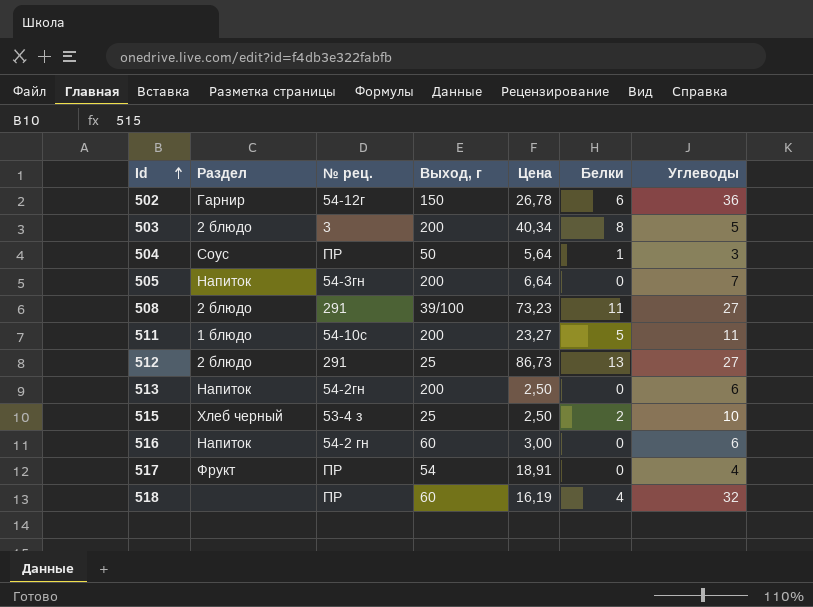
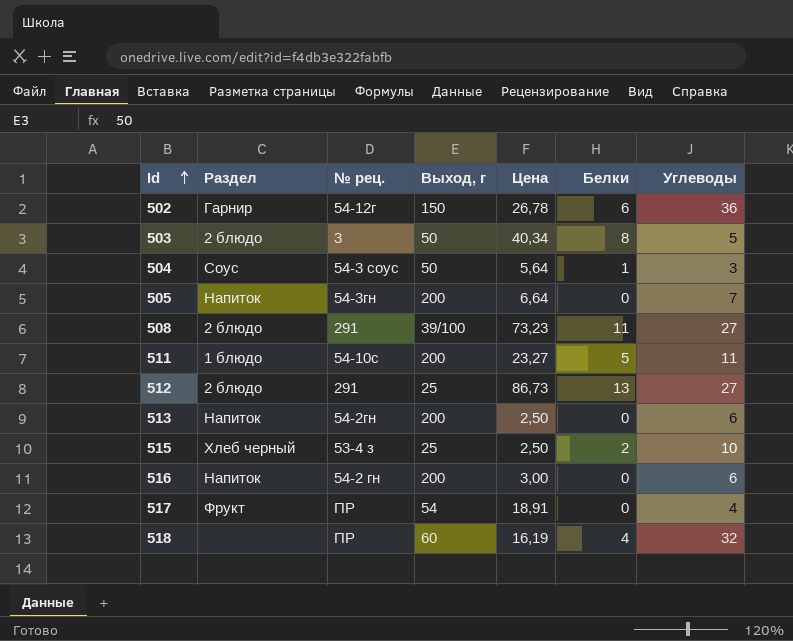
503 | Выход, г: 200 -> 50
504 | № рец.: ПР -> 54-3 соус
516 | Выход, г: 60 -> 200

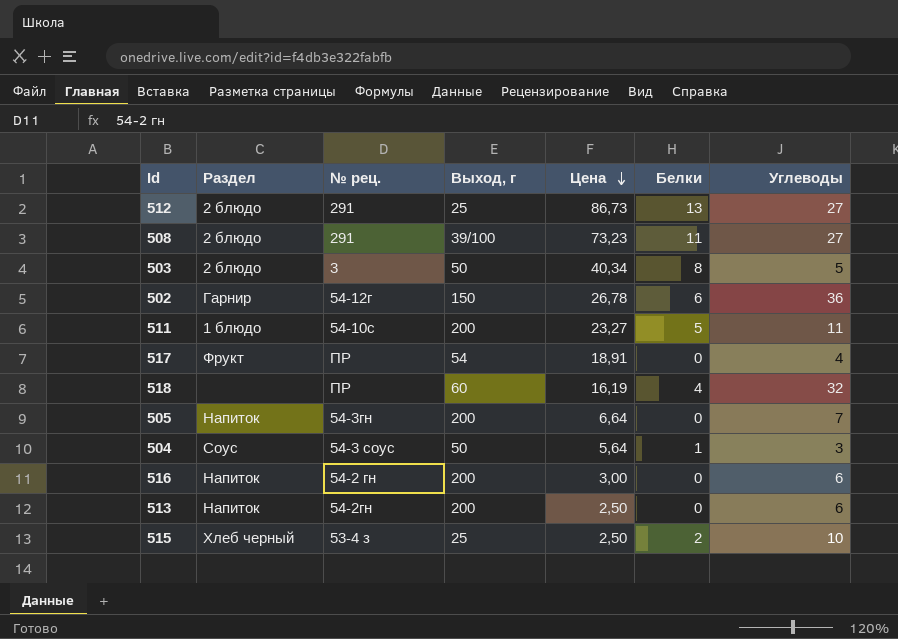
row order: Id ascending -> Цена descending

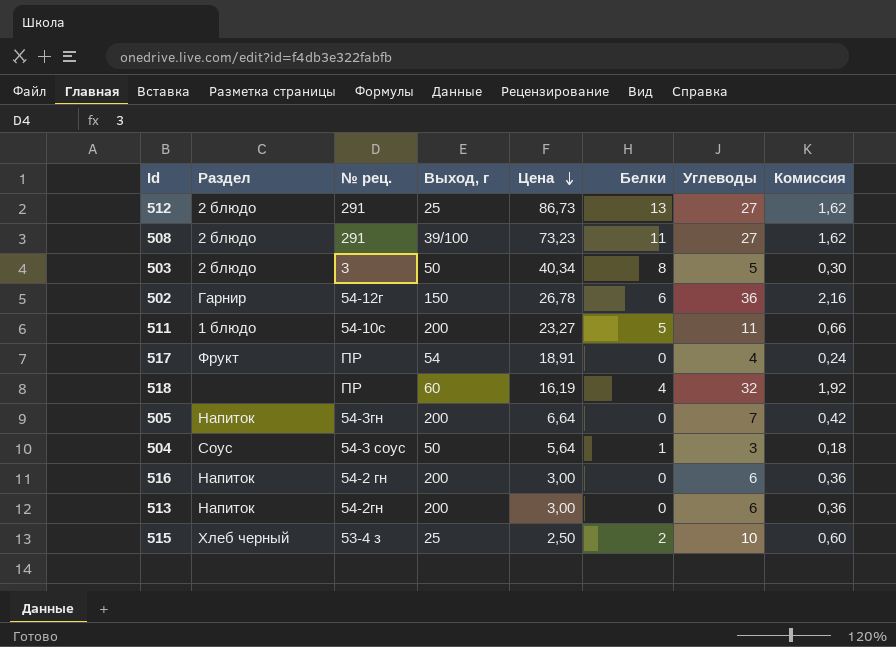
column Комиссия | formula: none -> [Углеводы] * 0,06
513 | Цена: 2,50 -> 3,00

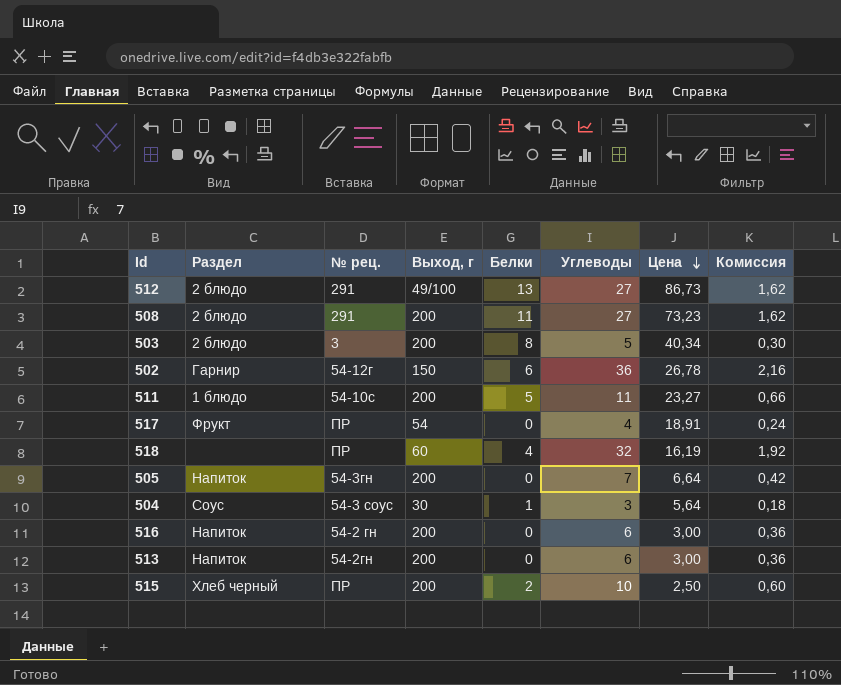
column Цена | position: 5 -> 7
512 | Выход, г: 25 -> 49/100
508 | Выход, г: 39/100 -> 200
503 | Выход, г: 50 -> 200
504 | Выход, г: 50 -> 30
515 | № рец.: 53-4 з -> ПР
515 | Выход, г: 25 -> 200

